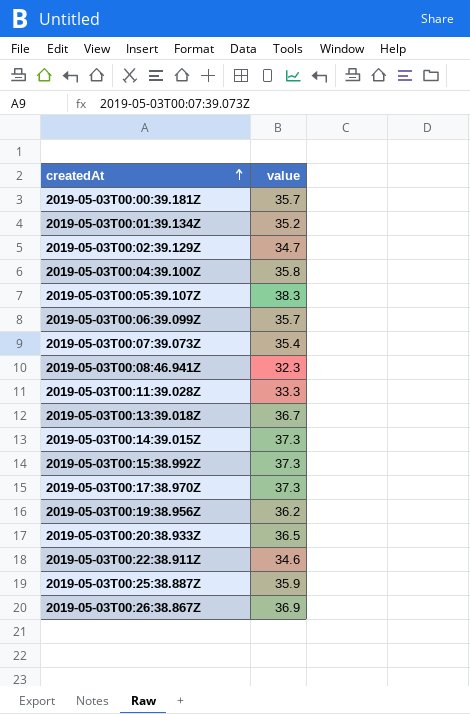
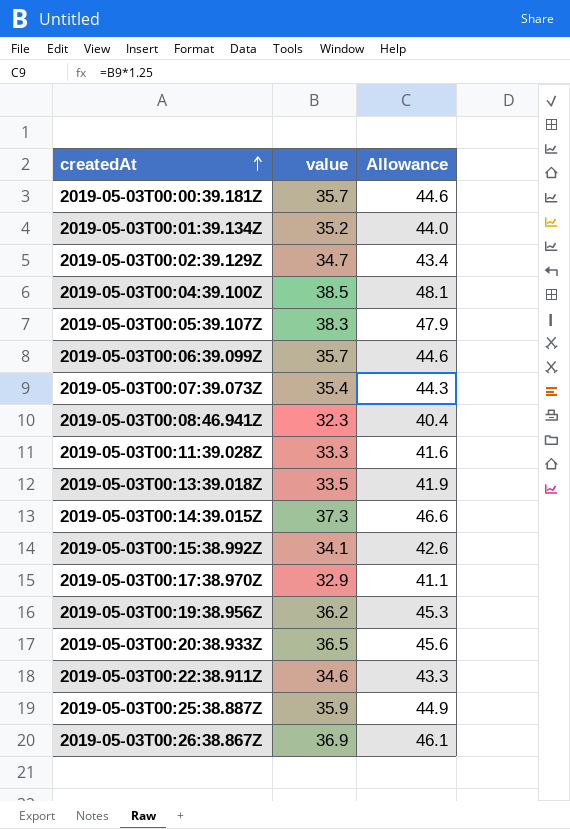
column Allowance | formula: none -> [value] * 1.25
2019-05-03T00:04:39.100Z | value: 35.8 -> 38.5
2019-05-03T00:13:39.018Z | value: 36.7 -> 33.5
2019-05-03T00:15:38.992Z | value: 37.3 -> 34.1
2019-05-03T00:17:38.970Z | value: 37.3 -> 32.9

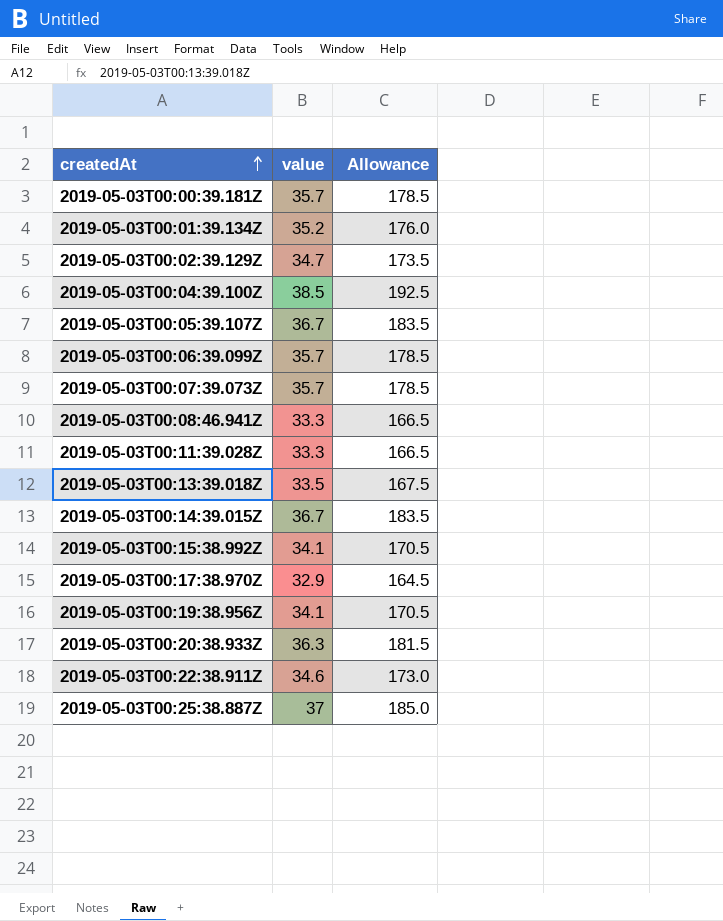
column Allowance | formula: [value] * 1.25 -> [value] * 5
row 2019-05-03T00:26:38.867Z: 36.9 | 46.1 -> none
2019-05-03T00:05:39.107Z | value: 38.3 -> 36.7
2019-05-03T00:07:39.073Z | value: 35.4 -> 35.7
2019-05-03T00:08:46.941Z | value: 32.3 -> 33.3
2019-05-03T00:14:39.015Z | value: 37.3 -> 36.7
2019-05-03T00:19:38.956Z | value: 36.2 -> 34.1
2019-05-03T00:20:38.933Z | value: 36.5 -> 36.3
2019-05-03T00:25:38.887Z | value: 35.9 -> 37

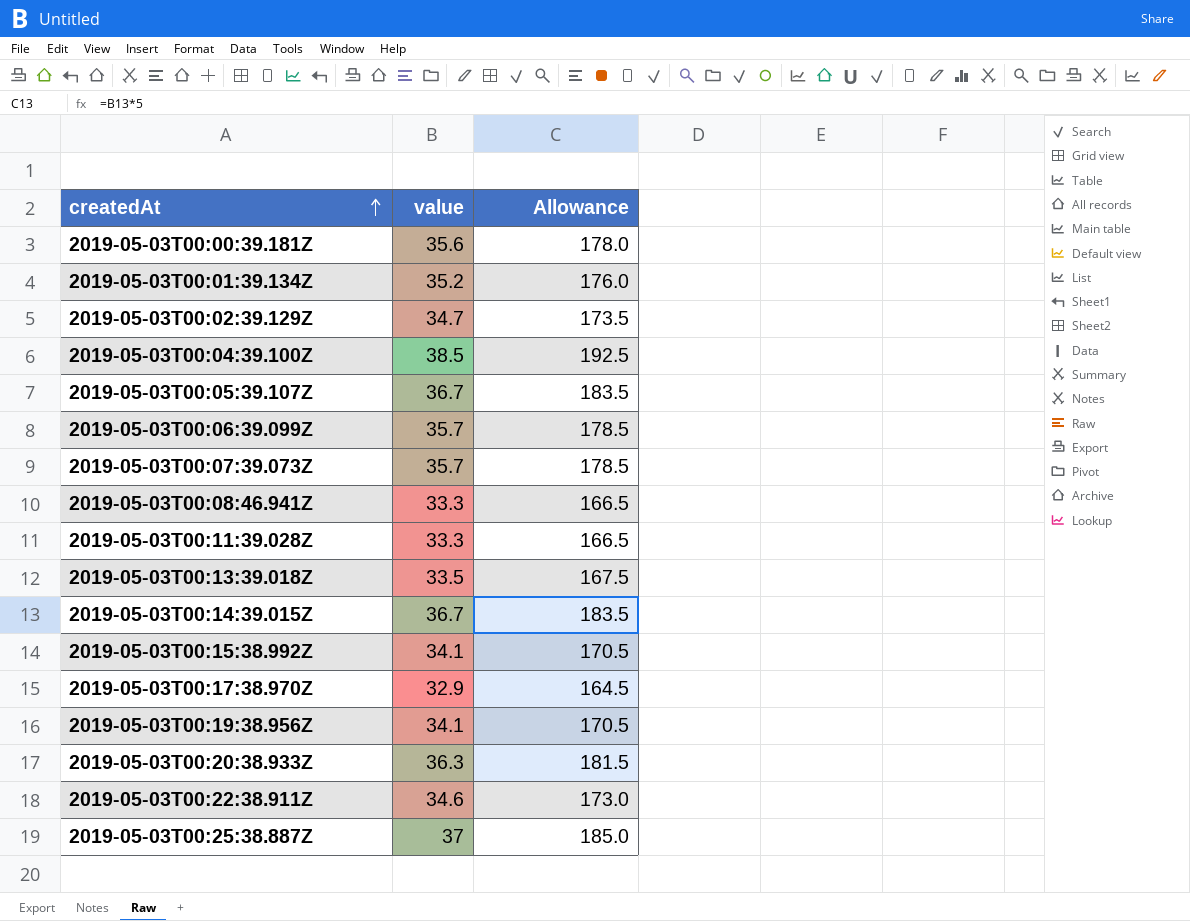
2019-05-03T00:00:39.181Z | value: 35.7 -> 35.6
2019-05-03T00:00:39.181Z | Allowance: 178.5 -> 178.0

